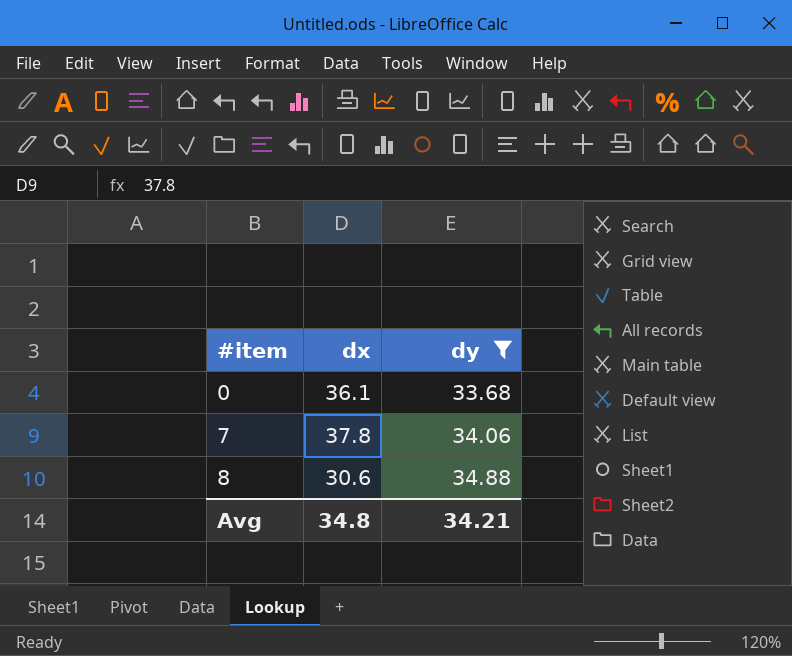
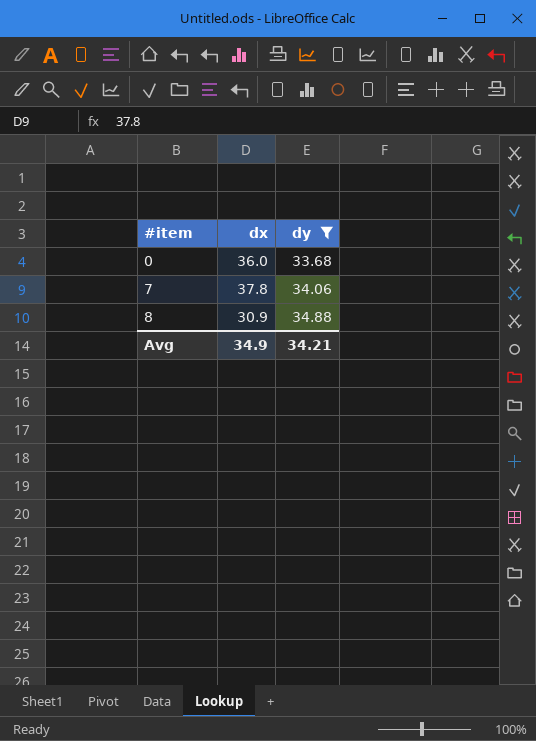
0 | dx: 36.1 -> 36.0
8 | dx: 30.6 -> 30.9
Avg | dx: 34.8 -> 34.9

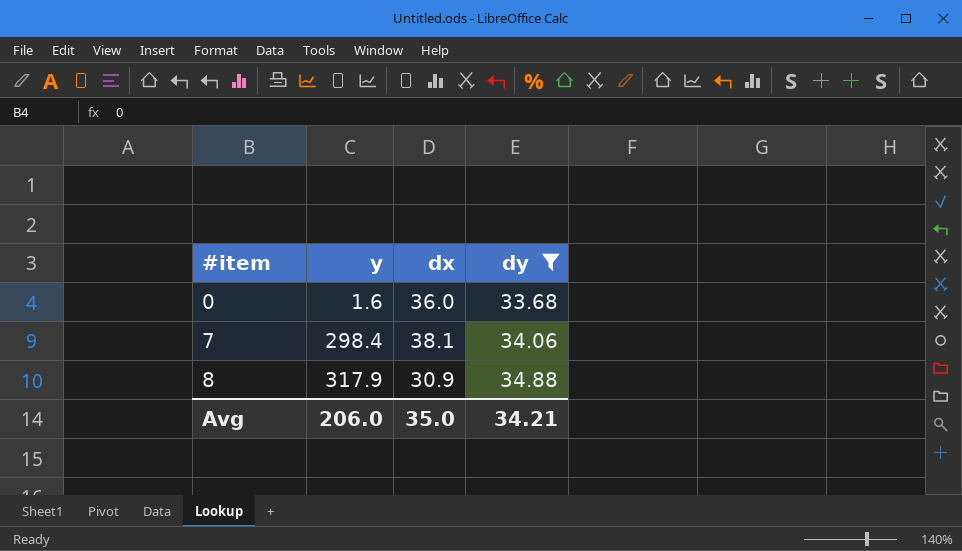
column y | position: none -> 2
7 | dx: 37.8 -> 38.1
Avg | dx: 34.9 -> 35.0

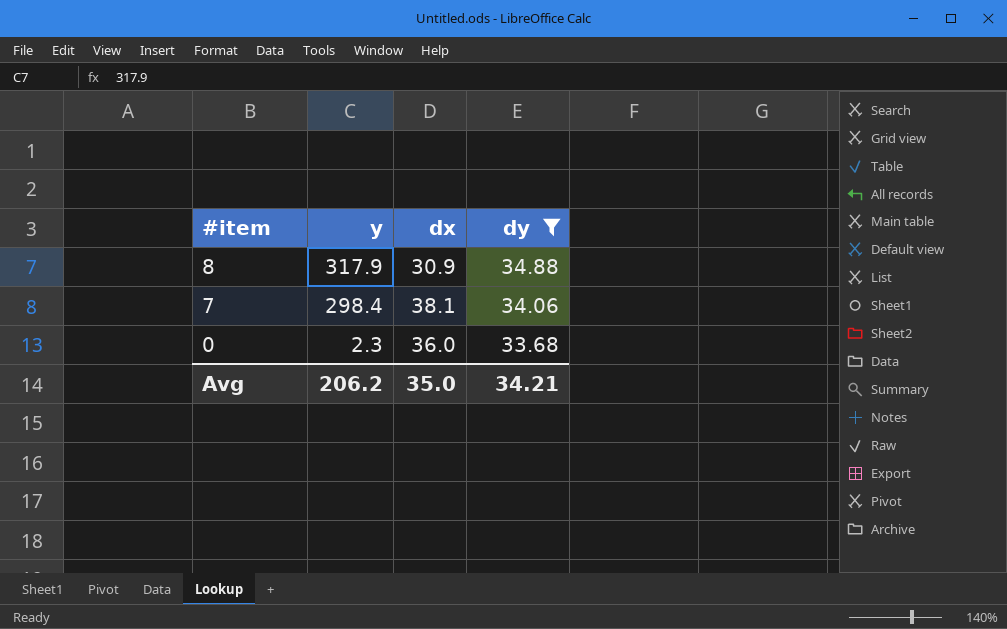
row order: #item ascending -> #item descending
0 | y: 1.6 -> 2.3
Avg | y: 206.0 -> 206.2

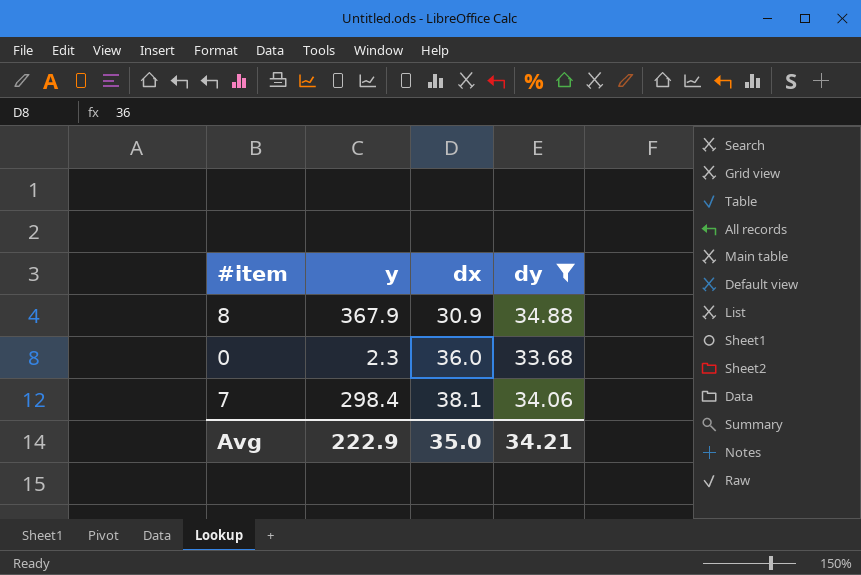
row order: #item descending -> dx ascending
8 | y: 317.9 -> 367.9
Avg | y: 206.2 -> 222.9

